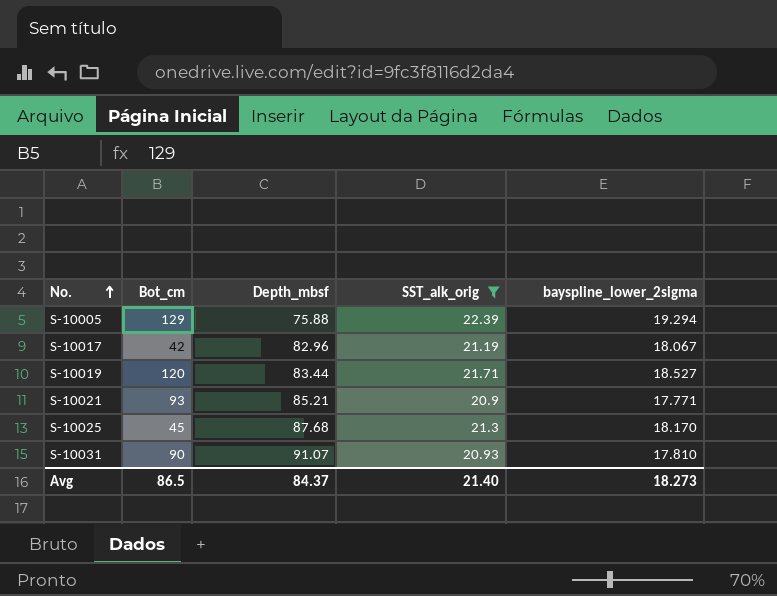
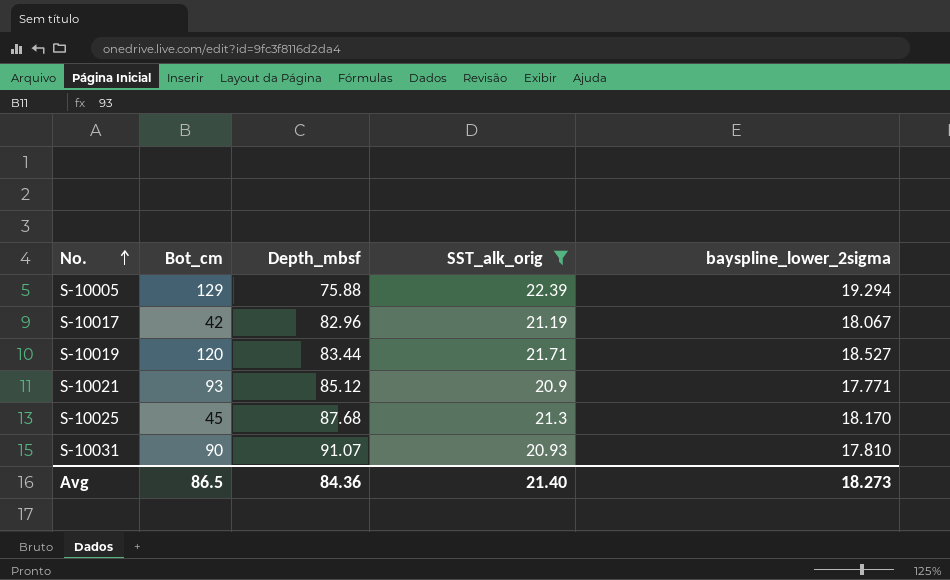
S-10021 | Depth_mbsf: 85.21 -> 85.12
Avg | Depth_mbsf: 84.37 -> 84.36

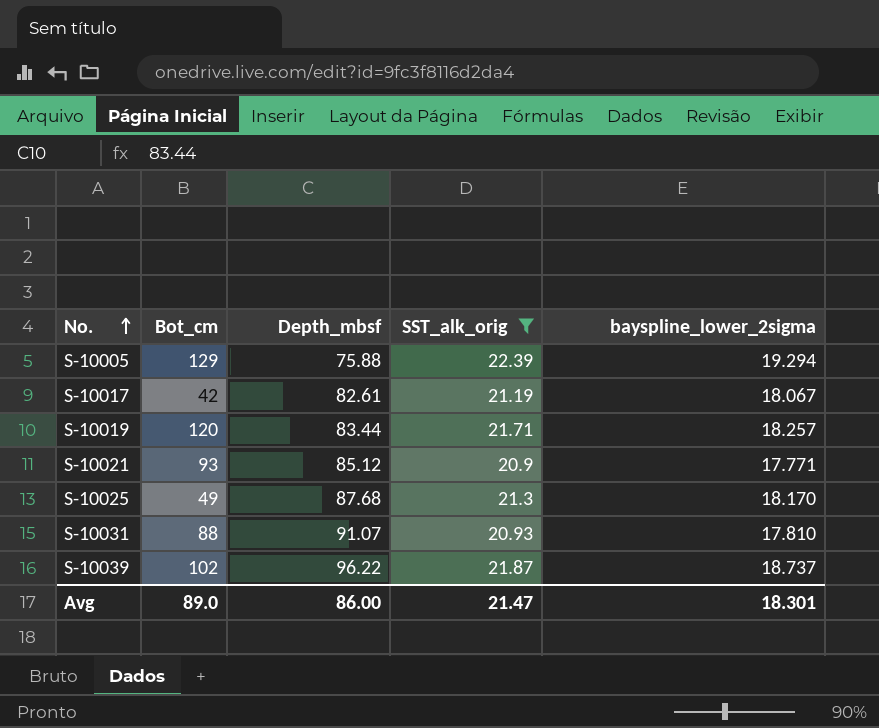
S-10017 | Depth_mbsf: 82.96 -> 82.61
S-10019 | bayspline_lower_2sigma: 18.527 -> 18.257
S-10025 | Bot_cm: 45 -> 49
S-10031 | Bot_cm: 90 -> 88
row S-10039: none -> 102 | 96.22 | 21.87 | 18.737
Avg | Bot_cm: 86.5 -> 89.0
Avg | Depth_mbsf: 84.36 -> 86.00
Avg | SST_alk_orig: 21.40 -> 21.47
Avg | bayspline_lower_2sigma: 18.273 -> 18.301

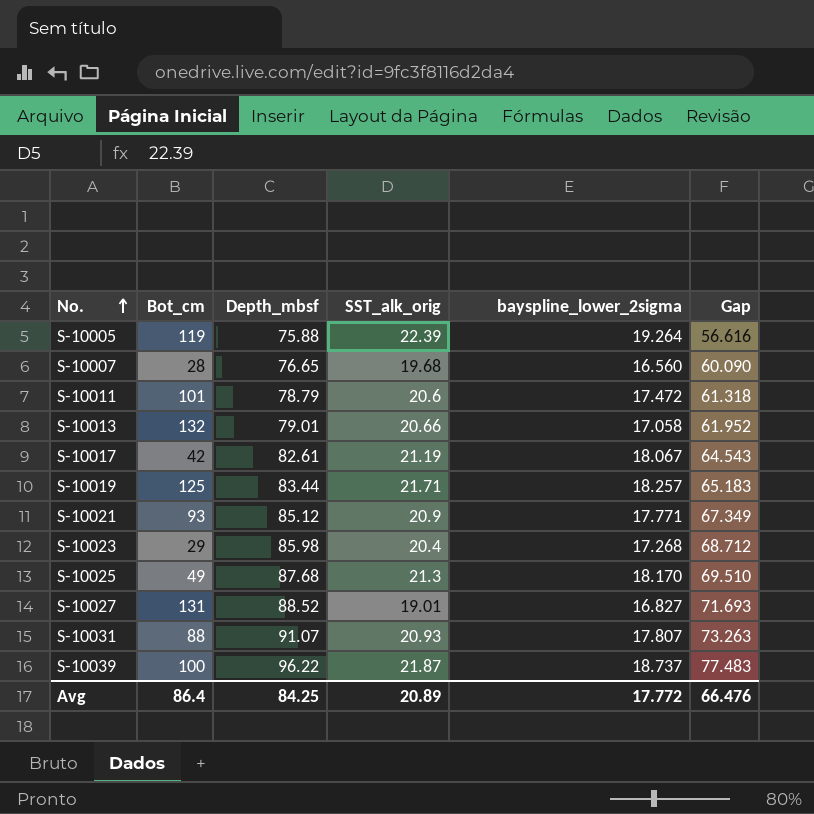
filter: SST_alk_orig >= 20.9 -> none
column Gap | formula: none -> [Depth_mbsf] - [bayspline_lower_2sigma]
S-10005 | Bot_cm: 129 -> 119
S-10005 | bayspline_lower_2sigma: 19.294 -> 19.264
S-10019 | Bot_cm: 120 -> 125
S-10031 | bayspline_lower_2sigma: 17.810 -> 17.807
S-10039 | Bot_cm: 102 -> 100
Avg | Bot_cm: 89.0 -> 86.4
Avg | Depth_mbsf: 86.00 -> 84.25
Avg | SST_alk_orig: 21.47 -> 20.89
Avg | bayspline_lower_2sigma: 18.301 -> 17.772

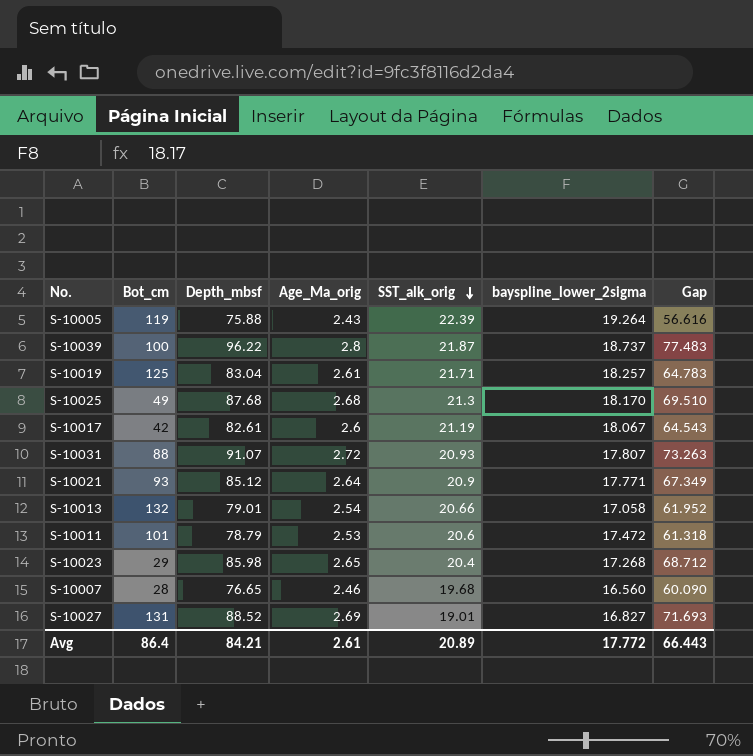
row order: No. ascending -> SST_alk_orig descending
column Age_Ma_orig | position: none -> 4
S-10019 | Depth_mbsf: 83.44 -> 83.04
S-10019 | Gap: 65.183 -> 64.783
Avg | Depth_mbsf: 84.25 -> 84.21
Avg | Gap: 66.476 -> 66.443

